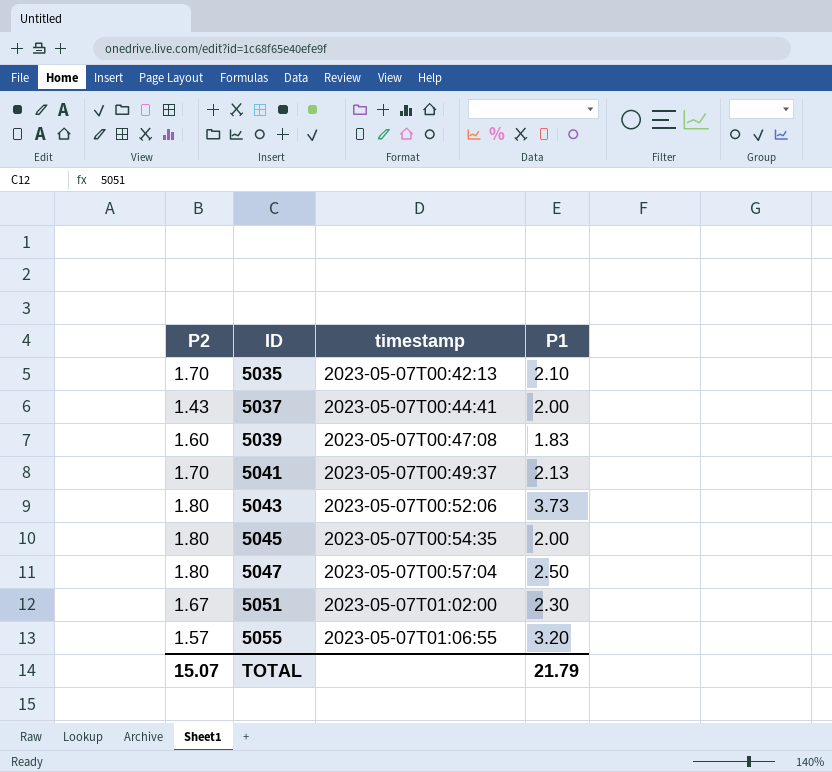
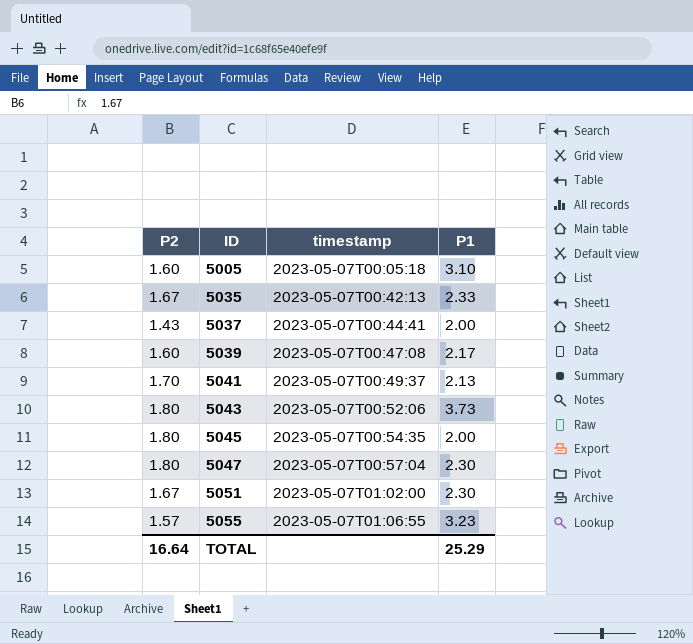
row 5005: none -> 1.60 | 2023-05-07T00:05:18 | 3.10
5035 | P2: 1.70 -> 1.67
5035 | P1: 2.10 -> 2.33
5039 | P1: 1.83 -> 2.17
5047 | P1: 2.50 -> 2.30
5055 | P1: 3.20 -> 3.23
TOTAL | P2: 15.07 -> 16.64
TOTAL | P1: 21.79 -> 25.29

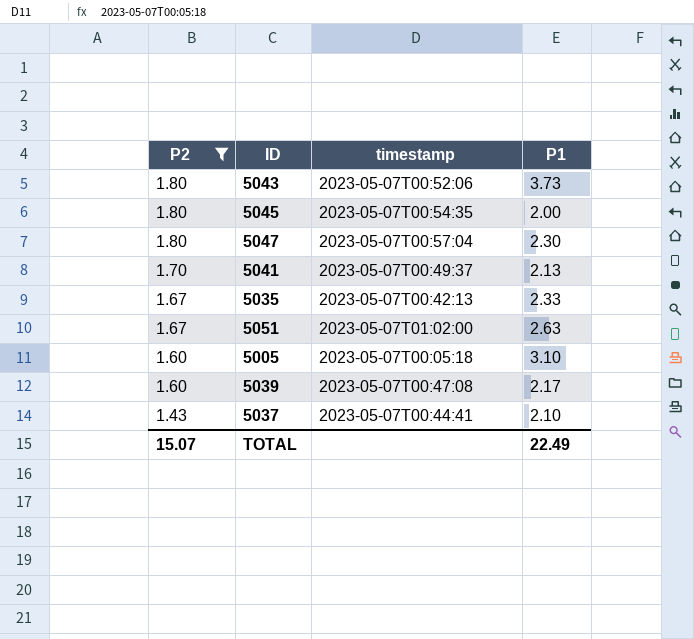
filter: none -> P2 != 1.57
row order: ID ascending -> P2 descending
5051 | P1: 2.30 -> 2.63
5037 | P1: 2.00 -> 2.10
TOTAL | P2: 16.64 -> 15.07
TOTAL | P1: 25.29 -> 22.49

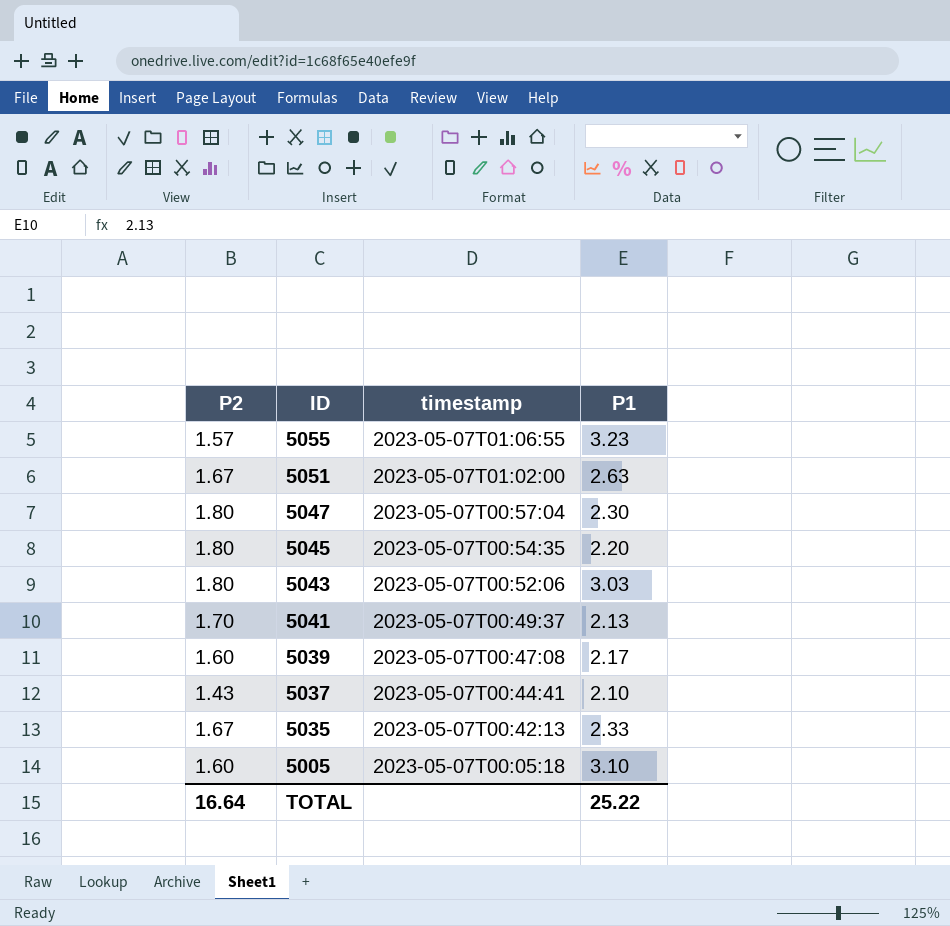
filter: P2 != 1.57 -> none
row order: P2 descending -> ID descending
5045 | P1: 2.00 -> 2.20
5043 | P1: 3.73 -> 3.03
TOTAL | P2: 15.07 -> 16.64
TOTAL | P1: 22.49 -> 25.22

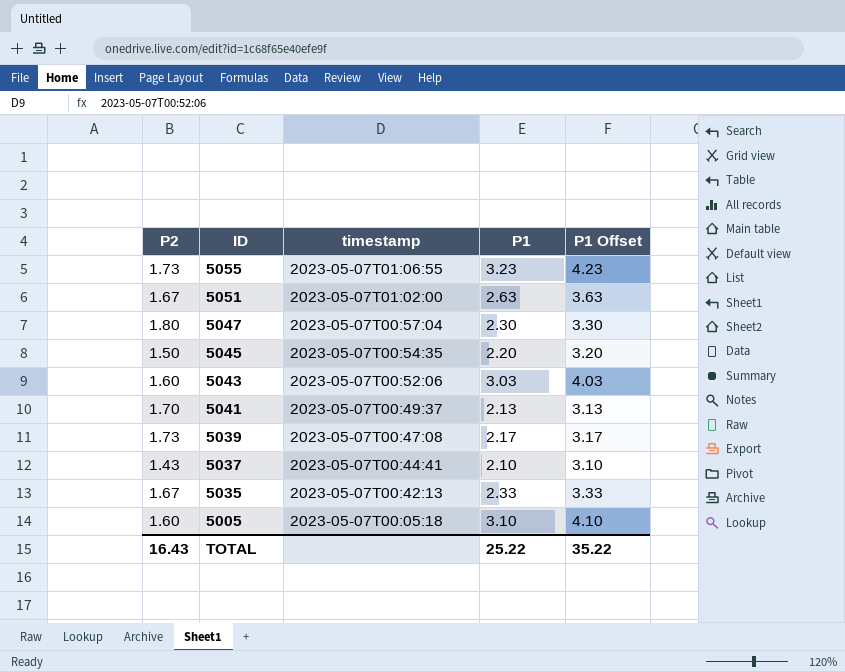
column P1 Offset | formula: none -> [P1] + 1
5055 | P2: 1.57 -> 1.73
5045 | P2: 1.80 -> 1.50
5043 | P2: 1.80 -> 1.60
5039 | P2: 1.60 -> 1.73
TOTAL | P2: 16.64 -> 16.43

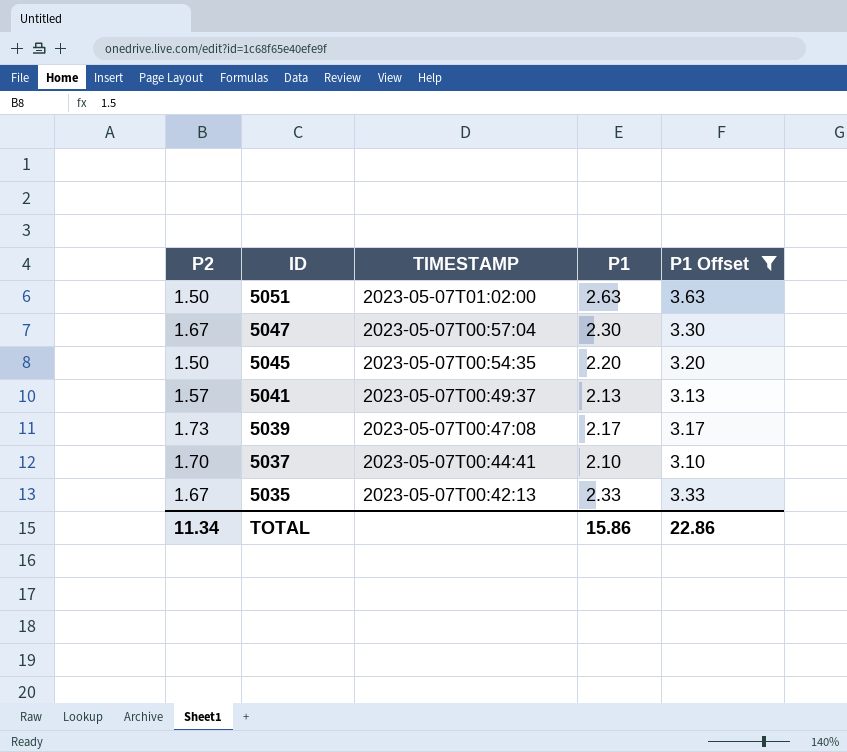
filter: none -> P1 Offset <= 3.63
column name: timestamp -> TIMESTAMP
5051 | P2: 1.67 -> 1.50
5047 | P2: 1.80 -> 1.67
5041 | P2: 1.70 -> 1.57
5037 | P2: 1.43 -> 1.70
TOTAL | P2: 16.43 -> 11.34
TOTAL | P1: 25.22 -> 15.86
TOTAL | P1 Offset: 35.22 -> 22.86

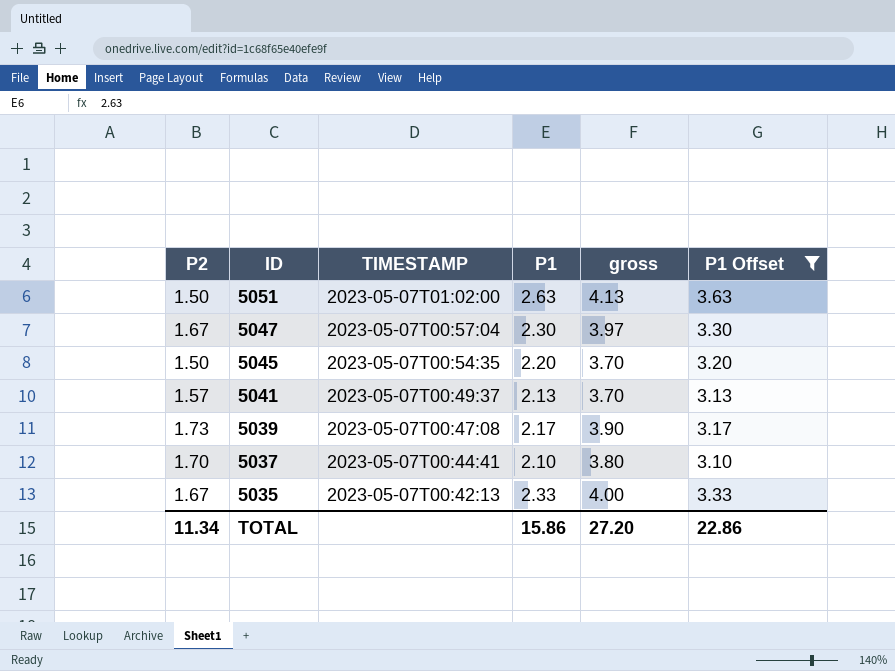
column gross | formula: none -> [P2] + [P1]

